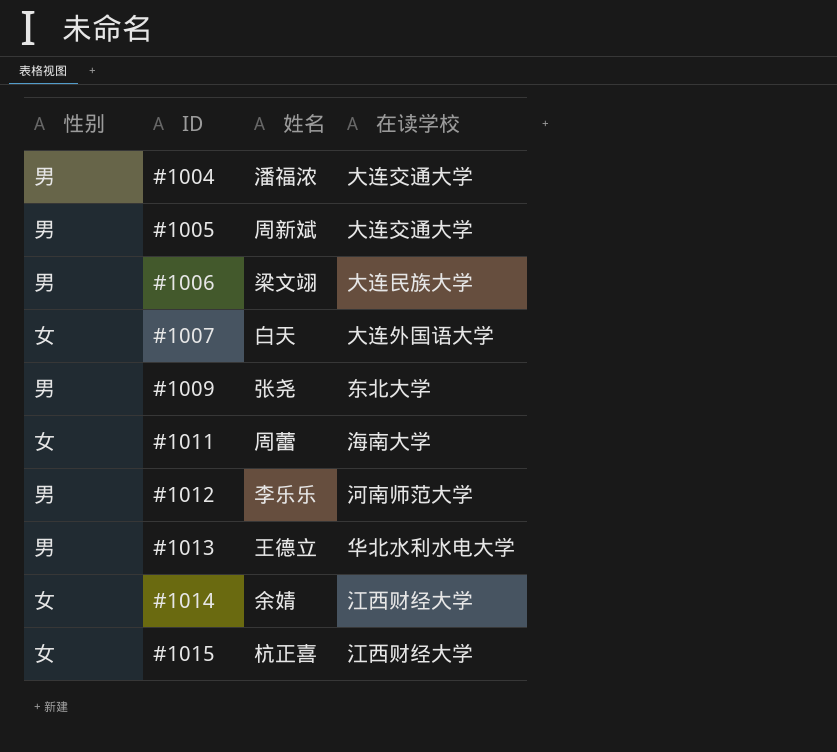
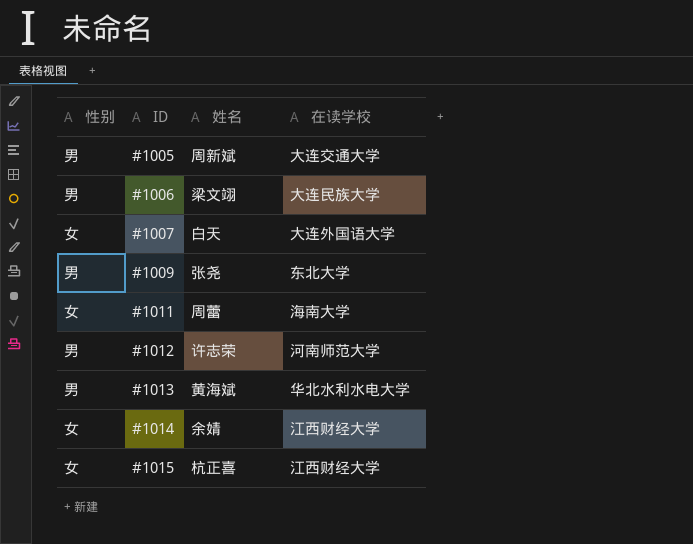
row #1004: 男 | 潘福浓 | 大连交通大学 -> none
#1012 | 姓名: 李乐乐 -> 许志荣
#1013 | 姓名: 王德立 -> 黄海斌

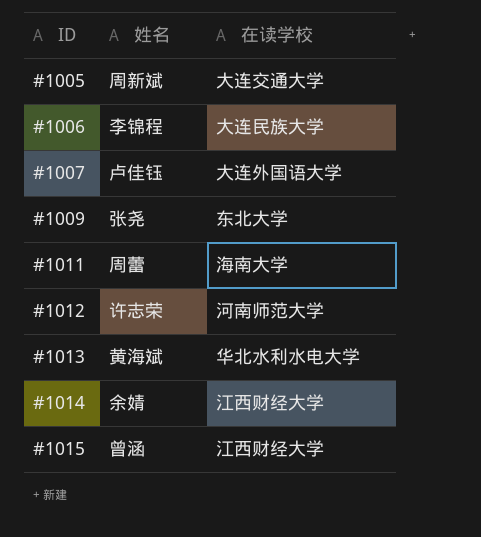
column 性别 | position: 1 -> none
#1006 | 姓名: 梁文翊 -> 李锦程
#1007 | 姓名: 白天 -> 卢佳钰
#1015 | 姓名: 杭正喜 -> 曾涵

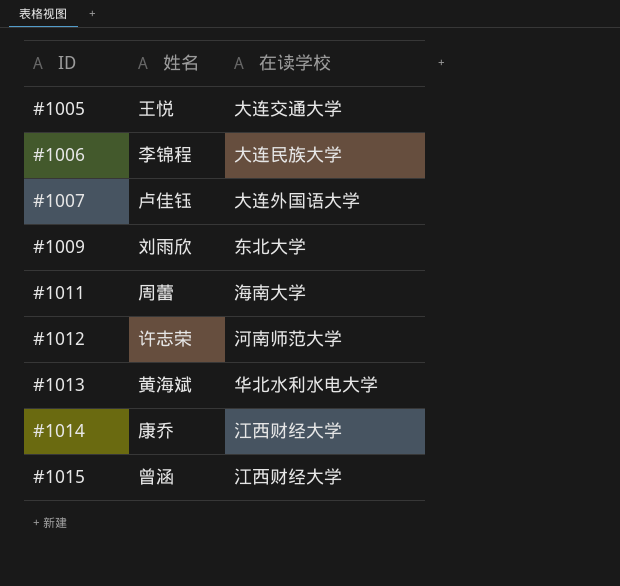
#1005 | 姓名: 周新斌 -> 王悦
#1009 | 姓名: 张尧 -> 刘雨欣
#1014 | 姓名: 余婧 -> 康乔

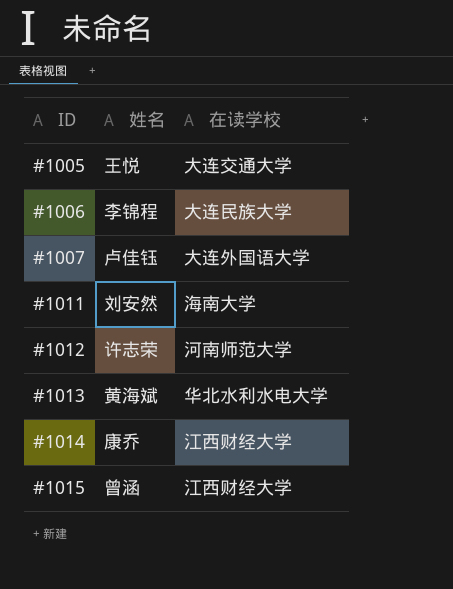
row #1009: 刘雨欣 | 东北大学 -> none
#1011 | 姓名: 周蕾 -> 刘安然

